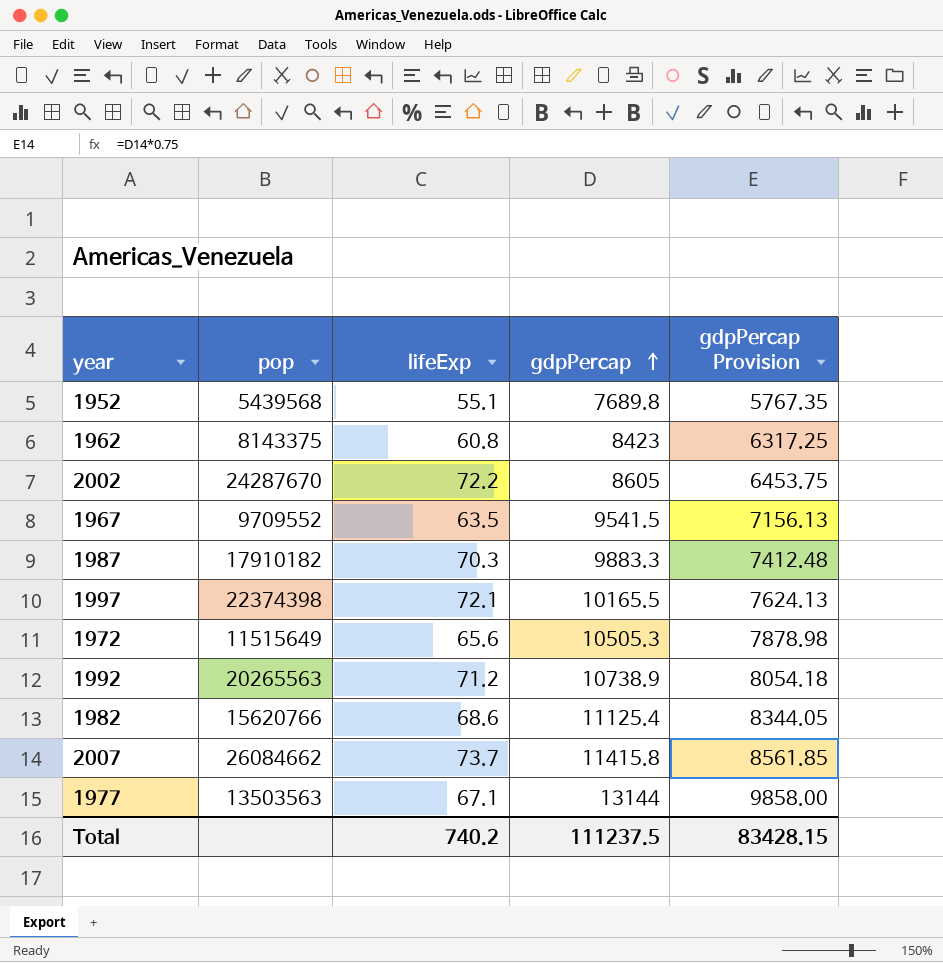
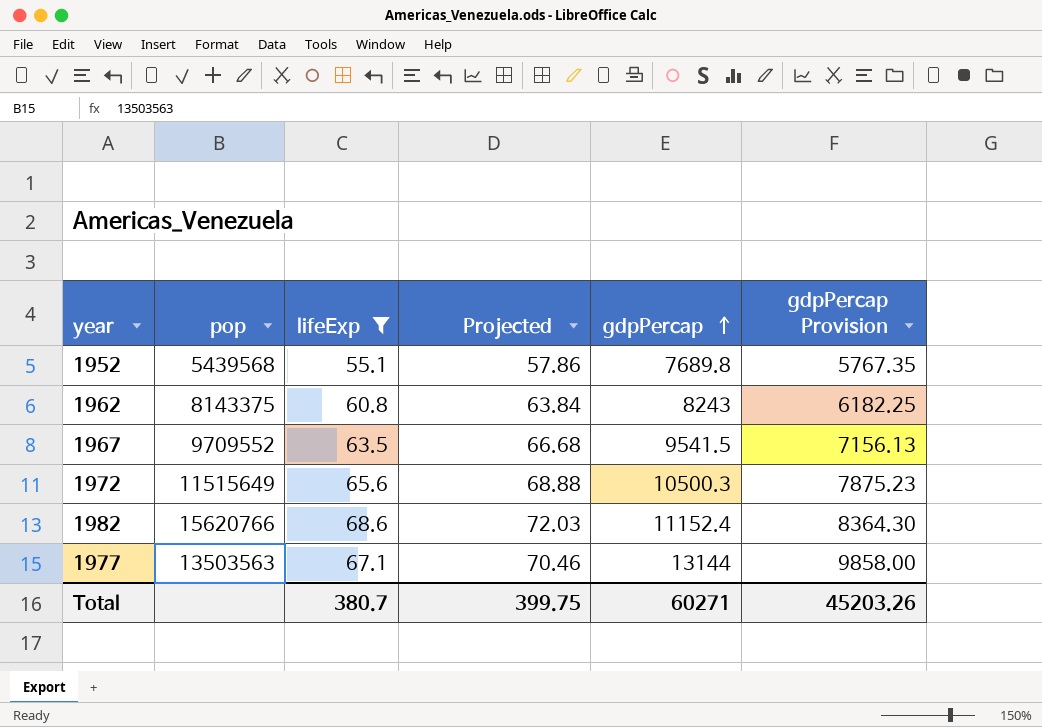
filter: none -> lifeExp <= 68.6
column Projected | formula: none -> [lifeExp] * 1.05
1962 | gdpPercap: 8423 -> 8243
1962 | gdpPercap Provision: 6317.25 -> 6182.25
1972 | gdpPercap: 10505.3 -> 10500.3
1972 | gdpPercap Provision: 7878.98 -> 7875.23
1982 | gdpPercap: 11125.4 -> 11152.4
1982 | gdpPercap Provision: 8344.05 -> 8364.30
Total | lifeExp: 740.2 -> 380.7
Total | gdpPercap: 111237.5 -> 60271
Total | gdpPercap Provision: 83428.15 -> 45203.26

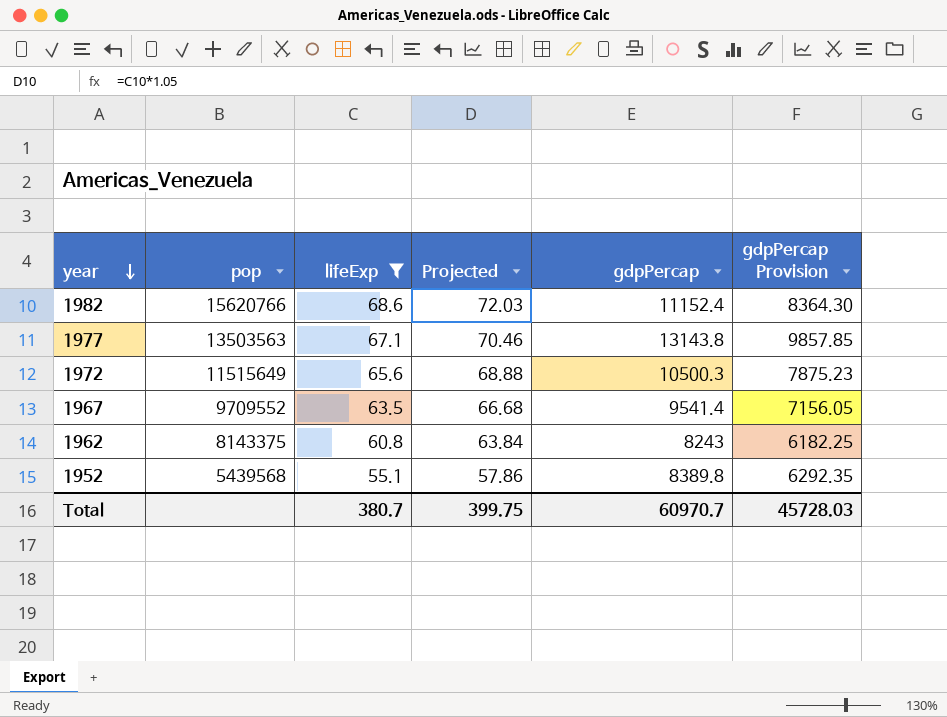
row order: gdpPercap ascending -> year descending
1977 | gdpPercap: 13144 -> 13143.8
1977 | gdpPercap Provision: 9858.00 -> 9857.85
1967 | gdpPercap: 9541.5 -> 9541.4
1967 | gdpPercap Provision: 7156.13 -> 7156.05
1952 | gdpPercap: 7689.8 -> 8389.8
1952 | gdpPercap Provision: 5767.35 -> 6292.35
Total | gdpPercap: 60271 -> 60970.7
Total | gdpPercap Provision: 45203.26 -> 45728.03

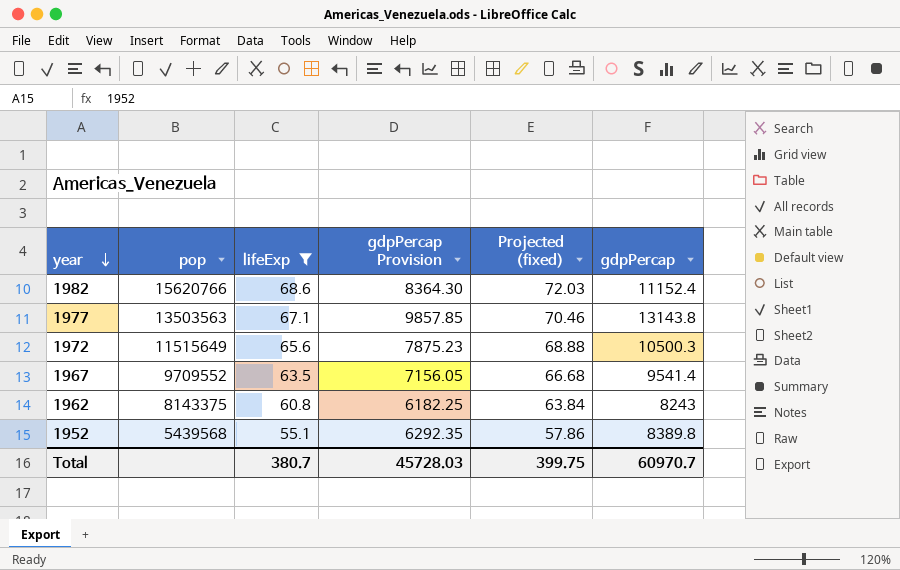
column gdpPercap Provision | position: 6 -> 4
column name: Projected -> Projected (fixed)

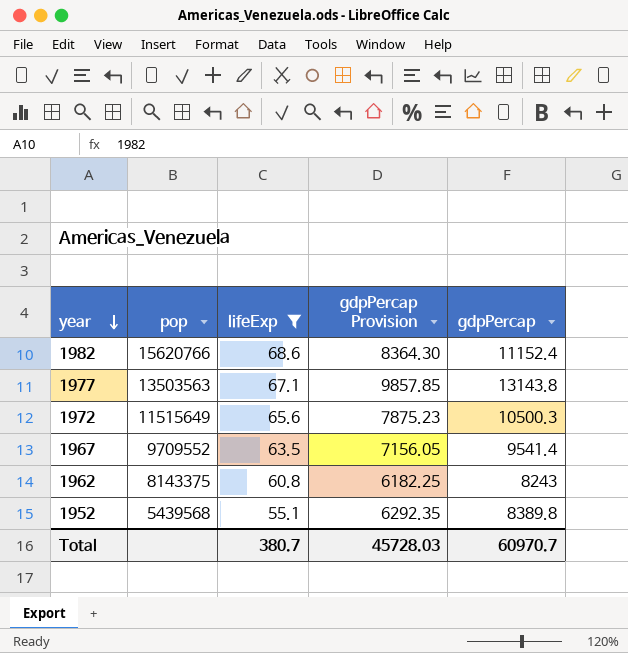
column Projected (fixed) | formula: [lifeExp] * 1.05 -> none

